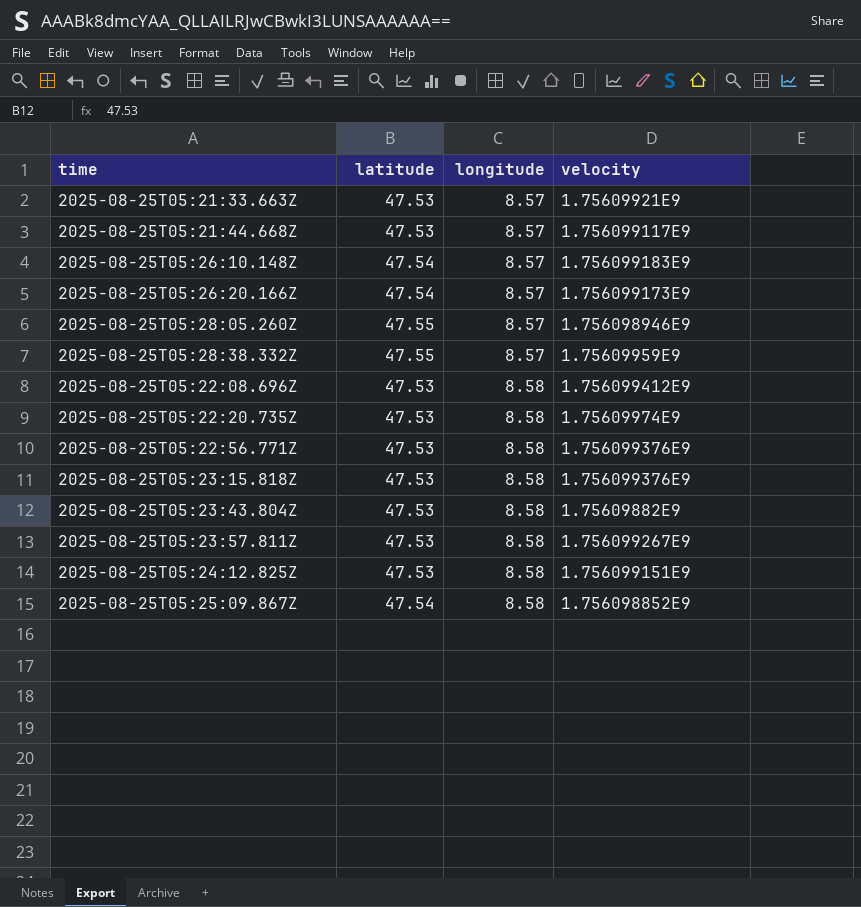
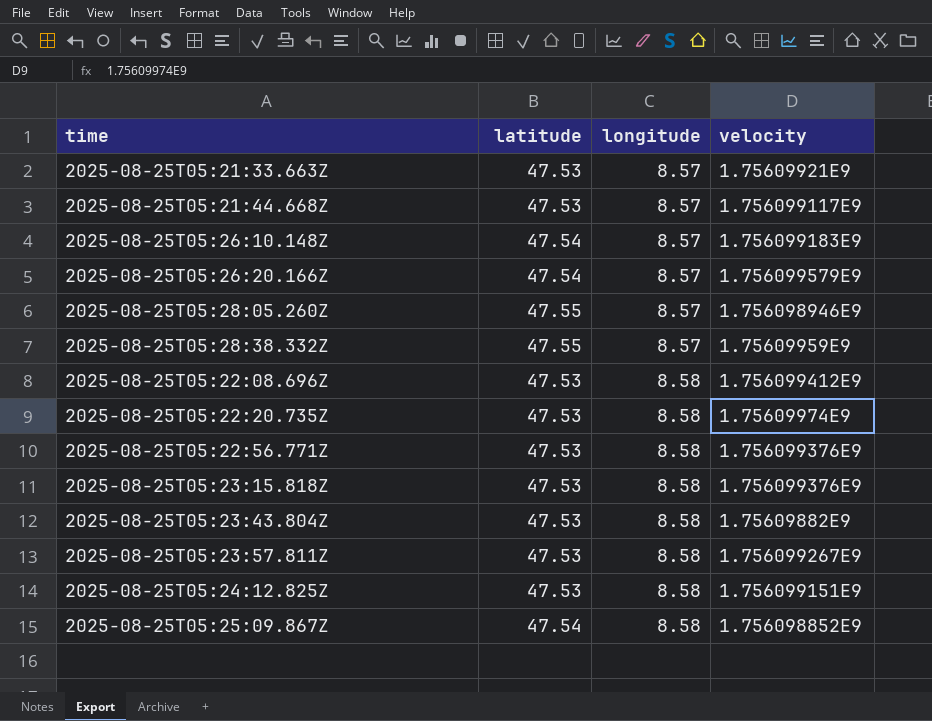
2025-08-25T05:26:20.166Z | velocity: 1.756099173E9 -> 1.756099579E9

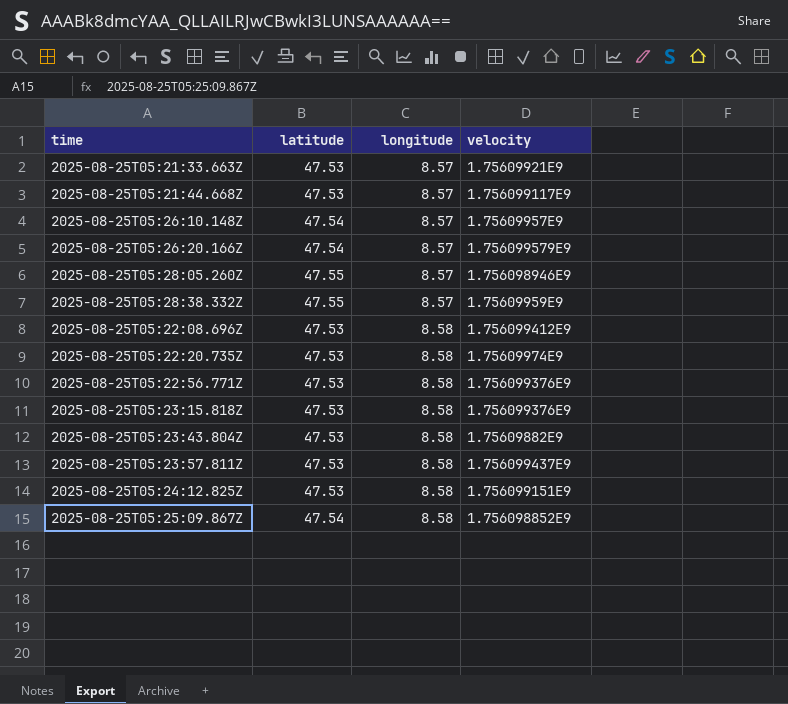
2025-08-25T05:26:10.148Z | velocity: 1.756099183E9 -> 1.75609957E9
2025-08-25T05:23:57.811Z | velocity: 1.756099267E9 -> 1.756099437E9

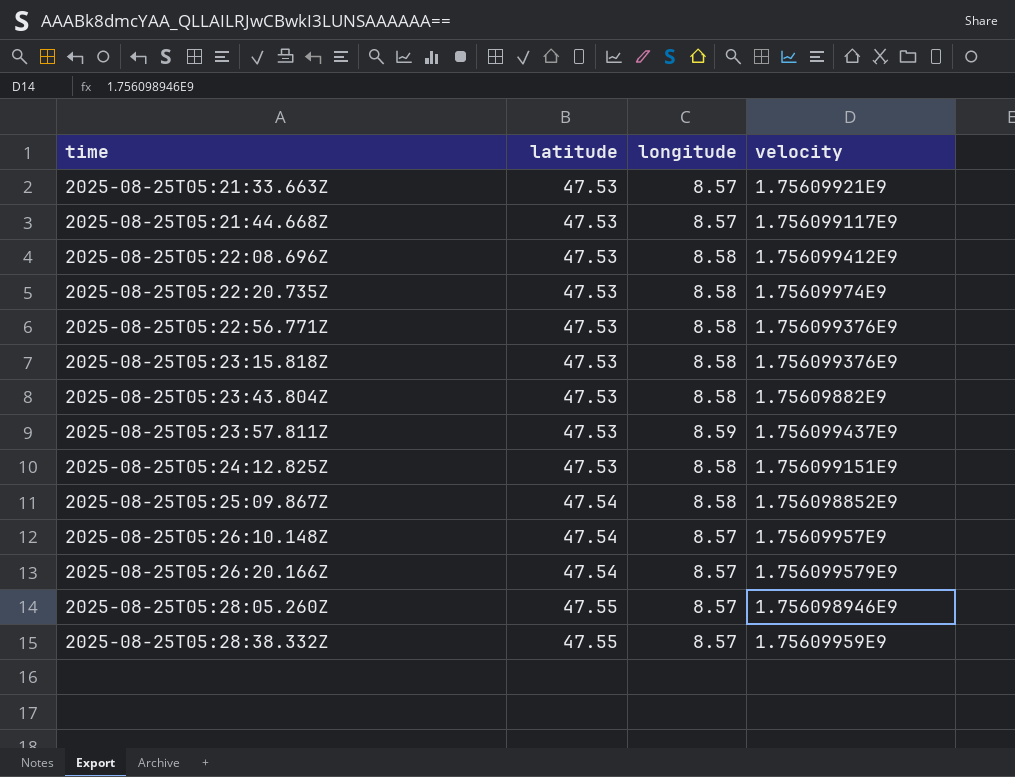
row order: longitude ascending -> time ascending
2025-08-25T05:23:57.811Z | longitude: 8.58 -> 8.59

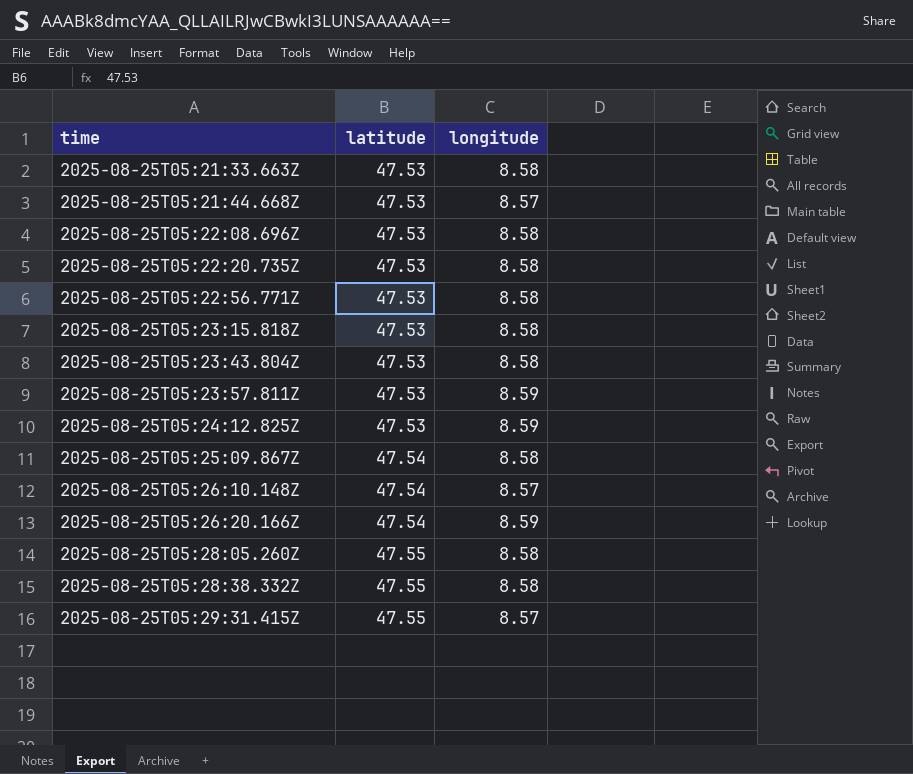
column velocity | position: 4 -> none
2025-08-25T05:21:33.663Z | longitude: 8.57 -> 8.58
2025-08-25T05:24:12.825Z | longitude: 8.58 -> 8.59
2025-08-25T05:26:20.166Z | longitude: 8.57 -> 8.59
2025-08-25T05:28:05.260Z | longitude: 8.57 -> 8.58
2025-08-25T05:28:38.332Z | longitude: 8.57 -> 8.58
row 2025-08-25T05:29:31.415Z: none -> 47.55 | 8.57

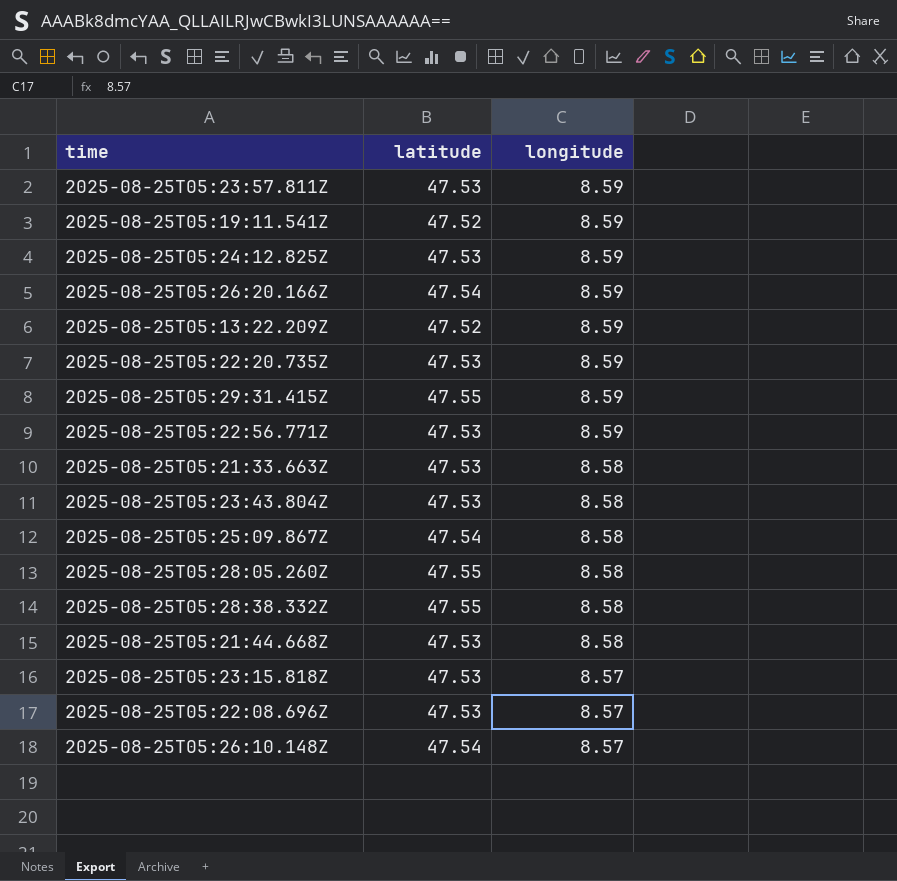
row order: time ascending -> longitude descending
row 2025-08-25T05:19:11.541Z: none -> 47.52 | 8.59
row 2025-08-25T05:13:22.209Z: none -> 47.52 | 8.59
2025-08-25T05:22:20.735Z | longitude: 8.58 -> 8.59
2025-08-25T05:29:31.415Z | longitude: 8.57 -> 8.59
2025-08-25T05:22:56.771Z | longitude: 8.58 -> 8.59
2025-08-25T05:21:44.668Z | longitude: 8.57 -> 8.58
2025-08-25T05:23:15.818Z | longitude: 8.58 -> 8.57
2025-08-25T05:22:08.696Z | longitude: 8.58 -> 8.57

